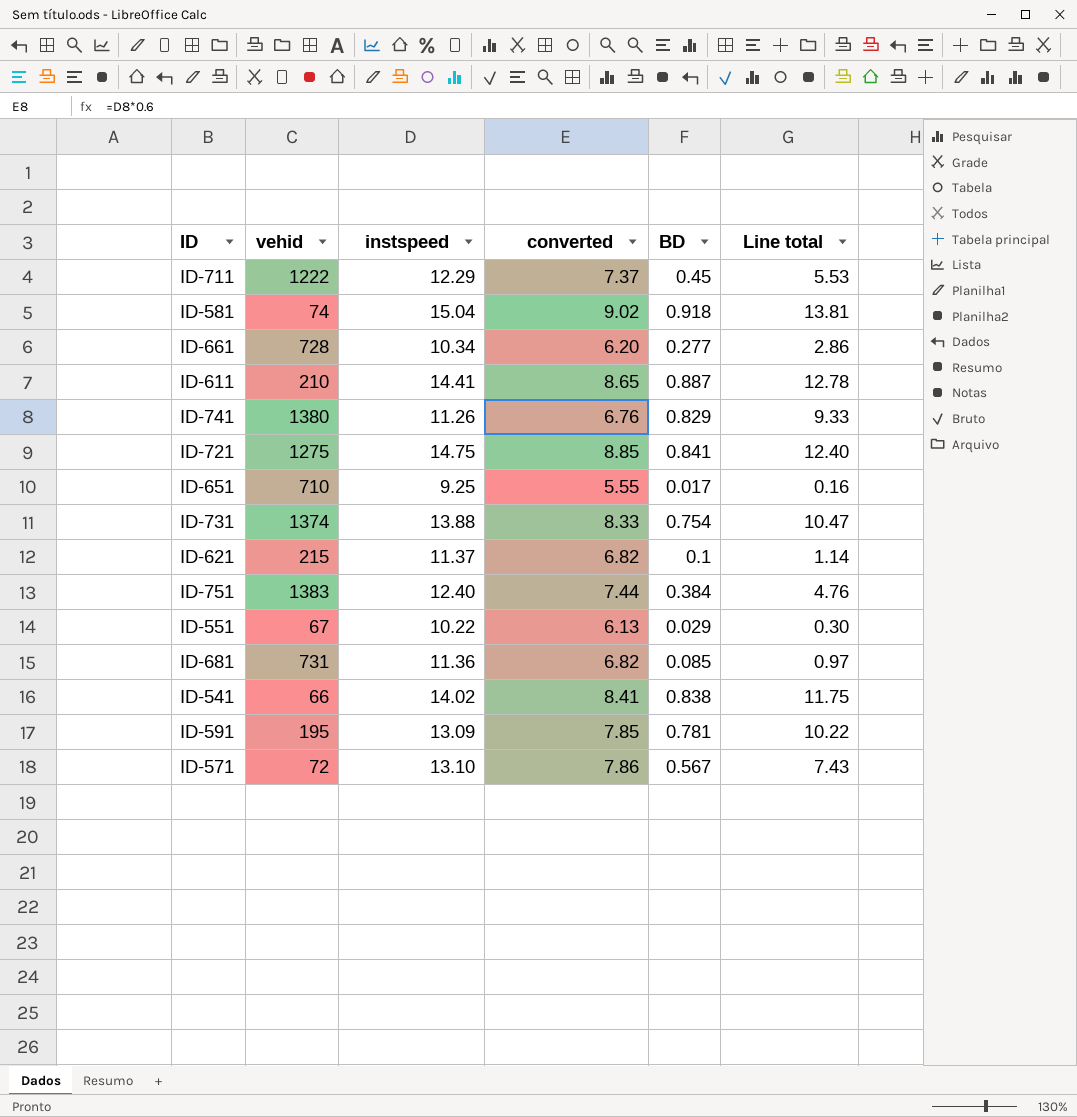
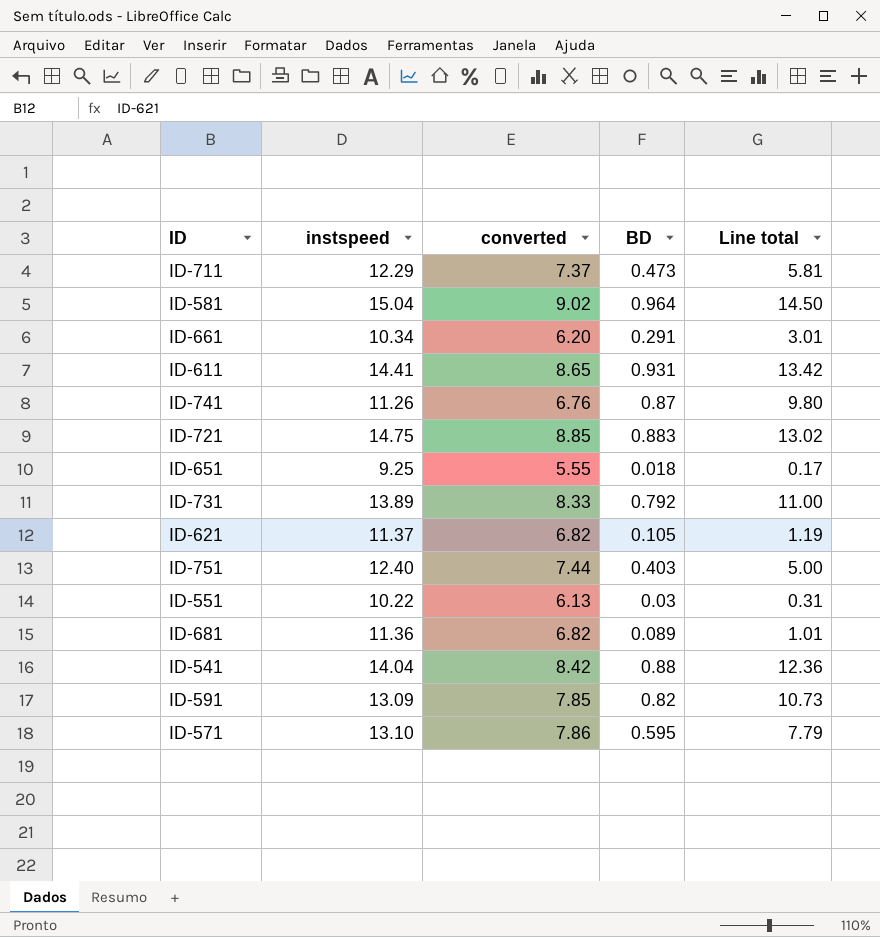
column vehid | position: 2 -> none
ID-711 | BD: 0.45 -> 0.473
ID-711 | Line total: 5.53 -> 5.81
ID-581 | BD: 0.918 -> 0.964
ID-581 | Line total: 13.81 -> 14.50
ID-661 | BD: 0.277 -> 0.291
ID-661 | Line total: 2.86 -> 3.01
ID-611 | BD: 0.887 -> 0.931
ID-611 | Line total: 12.78 -> 13.42
ID-741 | BD: 0.829 -> 0.87
ID-741 | Line total: 9.33 -> 9.80
ID-721 | BD: 0.841 -> 0.883
ID-721 | Line total: 12.40 -> 13.02
ID-651 | BD: 0.017 -> 0.018
ID-651 | Line total: 0.16 -> 0.17
ID-731 | instspeed: 13.88 -> 13.89
ID-731 | BD: 0.754 -> 0.792
ID-731 | Line total: 10.47 -> 11.00
ID-621 | BD: 0.1 -> 0.105
ID-621 | Line total: 1.14 -> 1.19
ID-751 | BD: 0.384 -> 0.403
ID-751 | Line total: 4.76 -> 5.00
ID-551 | BD: 0.029 -> 0.03
ID-551 | Line total: 0.30 -> 0.31
ID-681 | BD: 0.085 -> 0.089
ID-681 | Line total: 0.97 -> 1.01
ID-541 | instspeed: 14.02 -> 14.04
ID-541 | converted: 8.41 -> 8.42
ID-541 | BD: 0.838 -> 0.88
ID-541 | Line total: 11.75 -> 12.36
ID-591 | BD: 0.781 -> 0.82
ID-591 | Line total: 10.22 -> 10.73
ID-571 | BD: 0.567 -> 0.595
ID-571 | Line total: 7.43 -> 7.79

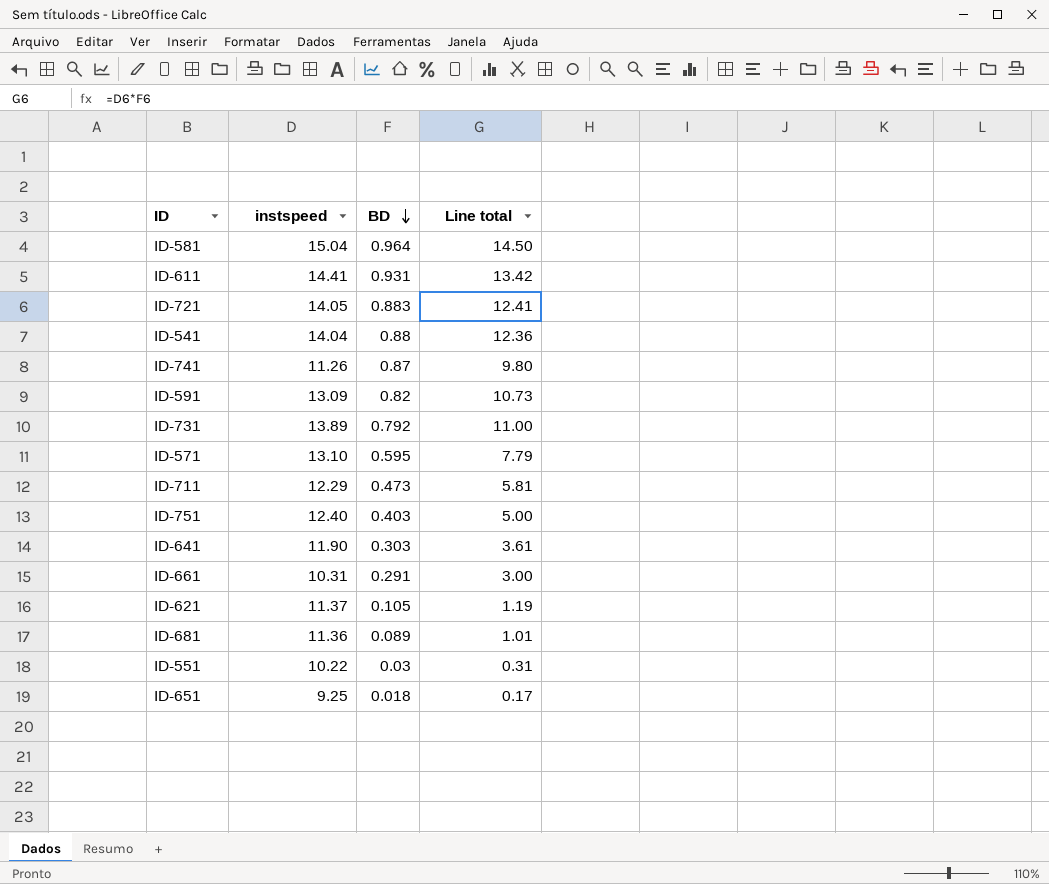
row order: none -> BD descending
column converted | formula: [instspeed] * 0.6 -> none
ID-721 | instspeed: 14.75 -> 14.05
ID-721 | Line total: 13.02 -> 12.41
row ID-641: none -> 11.90 | 0.303 | 3.61
ID-661 | instspeed: 10.34 -> 10.31
ID-661 | Line total: 3.01 -> 3.00

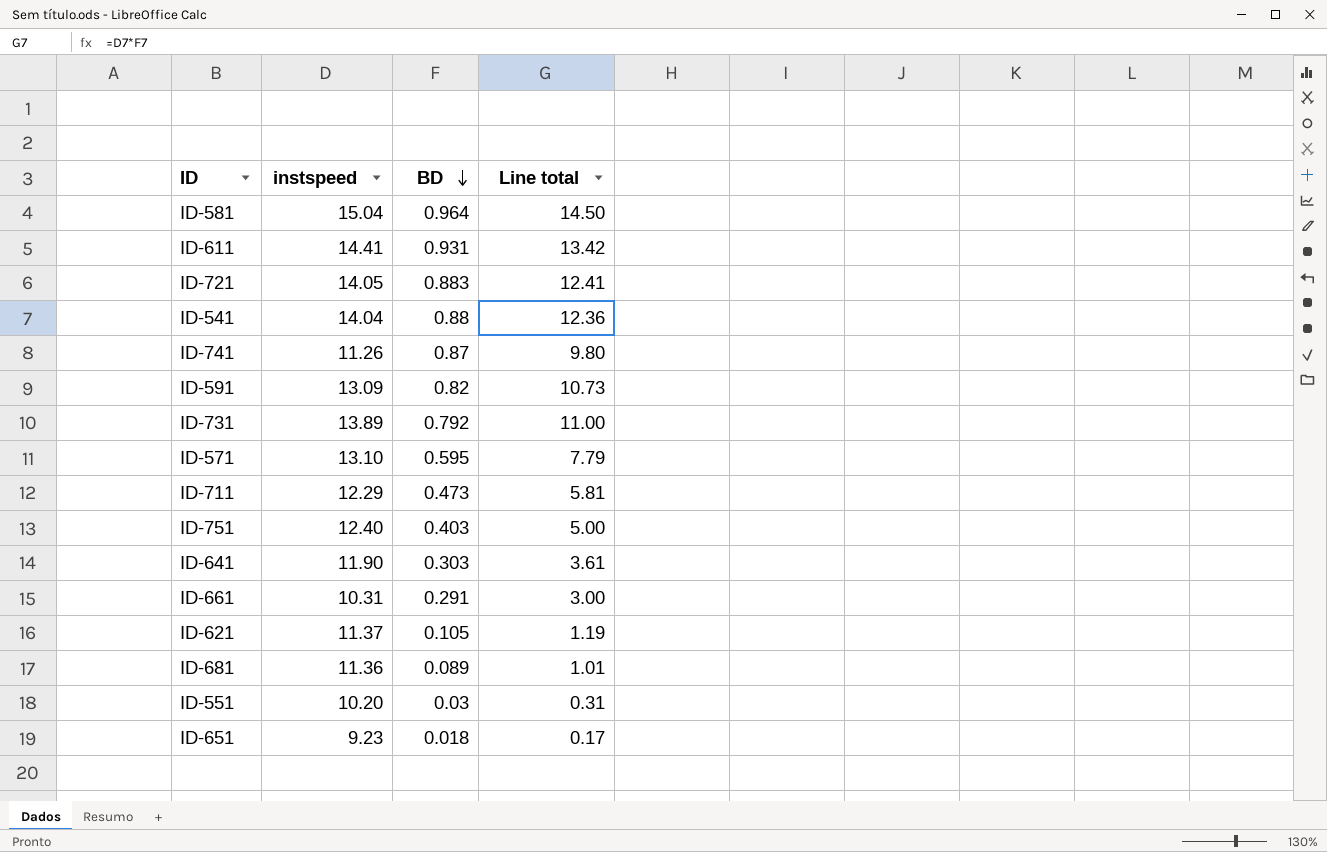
ID-551 | instspeed: 10.22 -> 10.20
ID-651 | instspeed: 9.25 -> 9.23

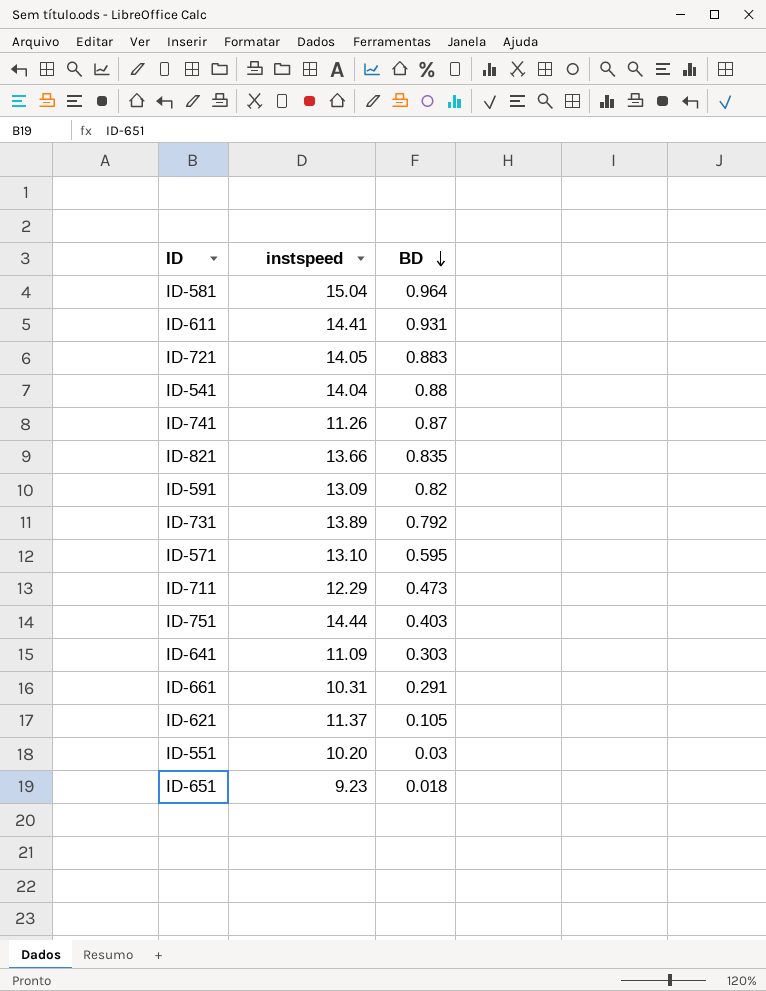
column Line total | formula: [instspeed] * [BD] -> none
row ID-681: 11.36 | 0.089 | 1.01 -> none
row ID-821: none -> 13.66 | 0.835
ID-751 | instspeed: 12.40 -> 14.44
ID-641 | instspeed: 11.90 -> 11.09

